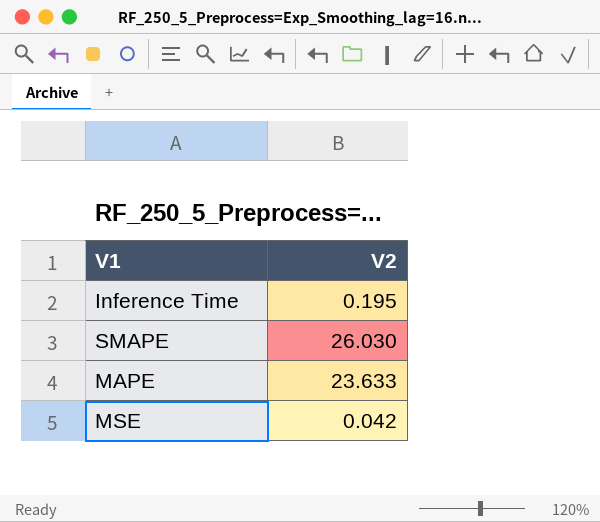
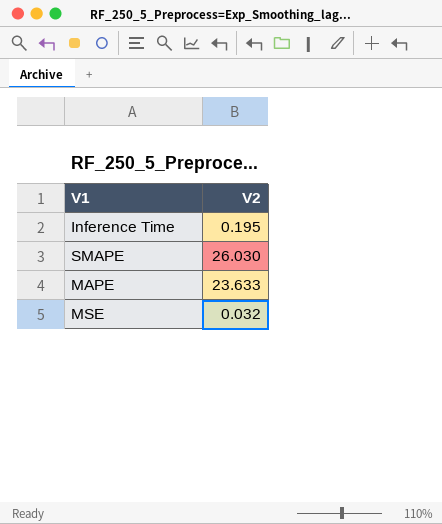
MSE | V2: 0.042 -> 0.032

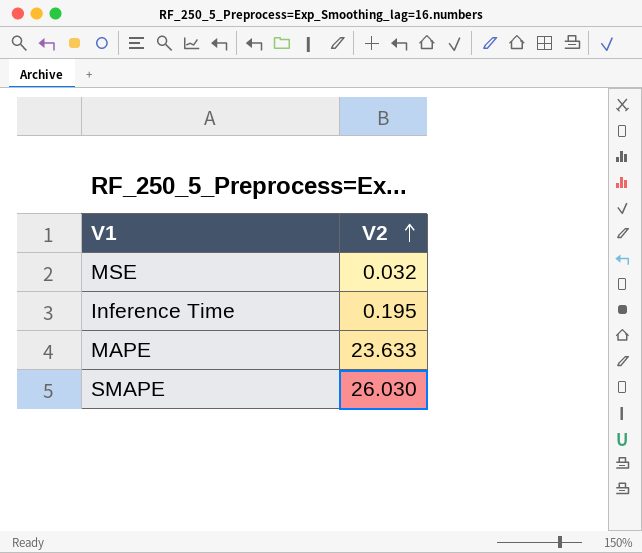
row order: none -> V2 ascending

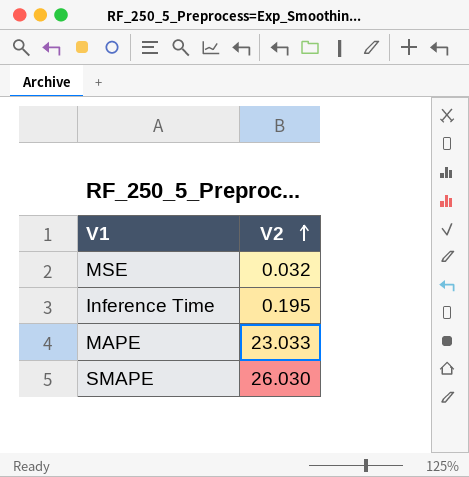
MAPE | V2: 23.633 -> 23.033

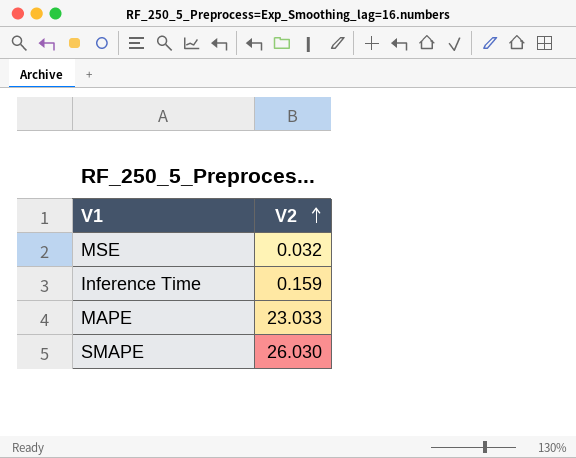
Inference Time | V2: 0.195 -> 0.159

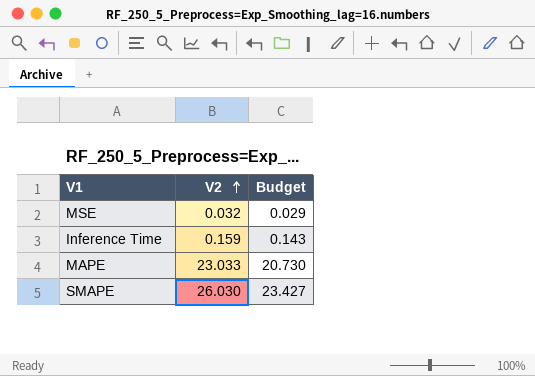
column Budget | formula: none -> [V2] * 0.9

